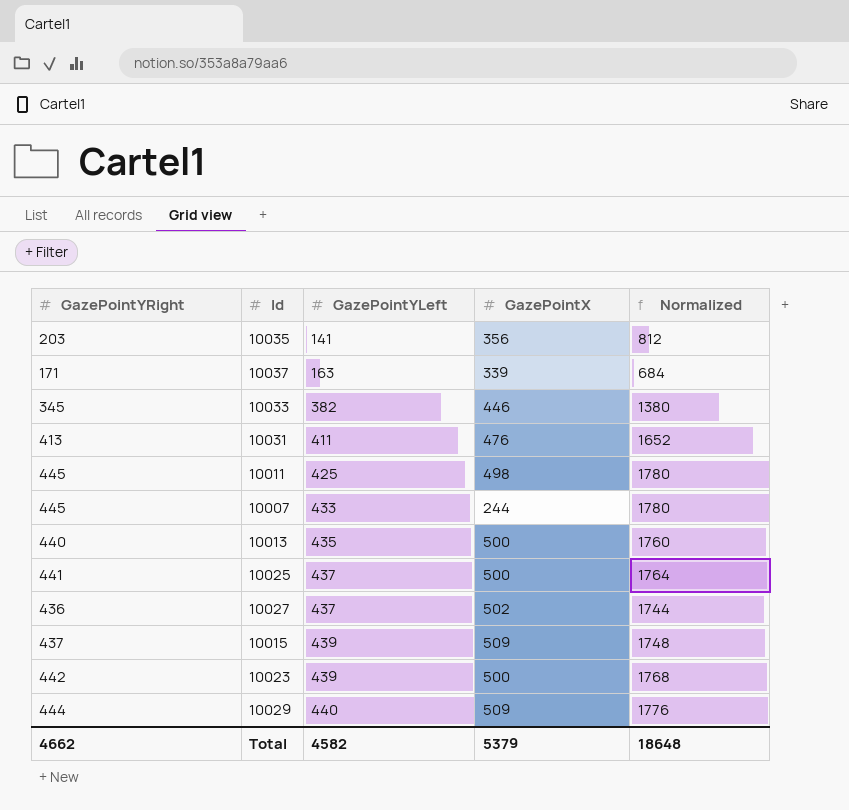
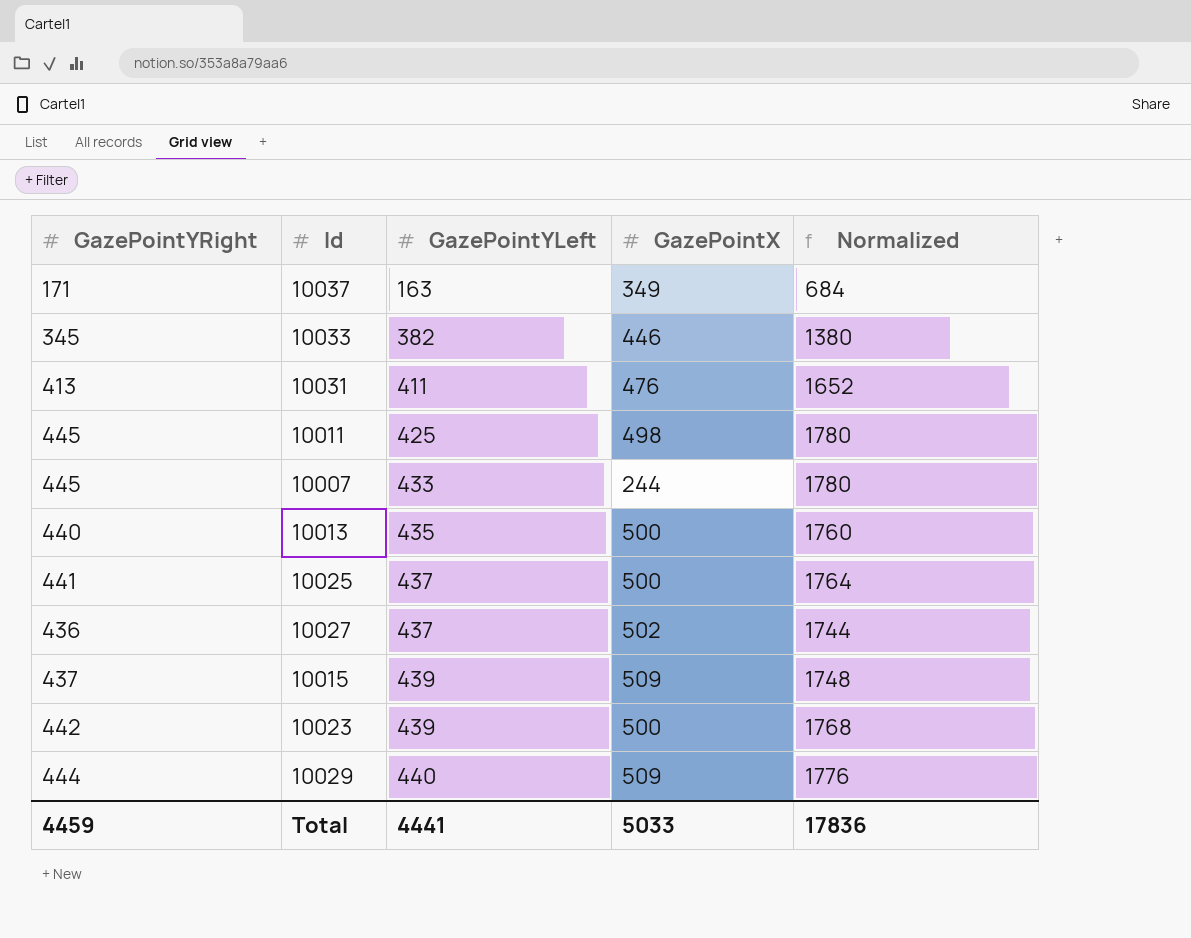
row 10035: 203 | 141 | 356 | 812 -> none
10037 | GazePointX: 339 -> 349
Total | GazePointYRight: 4662 -> 4459
Total | GazePointYLeft: 4582 -> 4441
Total | GazePointX: 5379 -> 5033
Total | Normalized: 18648 -> 17836

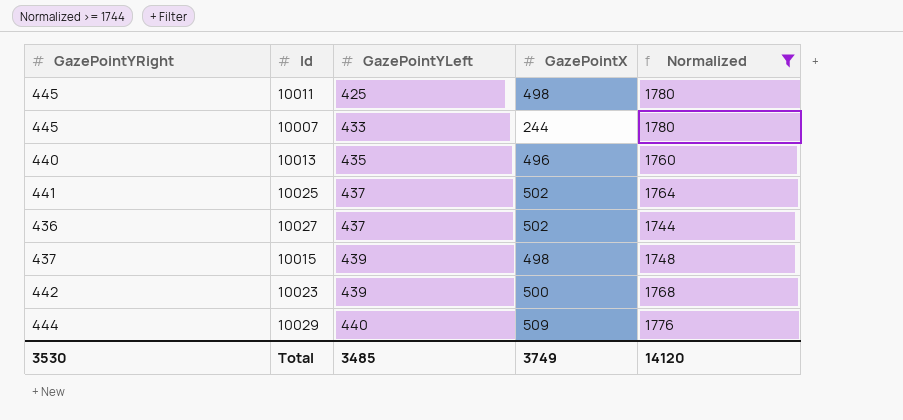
filter: none -> Normalized >= 1744
10013 | GazePointX: 500 -> 496
10025 | GazePointX: 500 -> 502
10015 | GazePointX: 509 -> 498
Total | GazePointYRight: 4459 -> 3530
Total | GazePointYLeft: 4441 -> 3485
Total | GazePointX: 5033 -> 3749
Total | Normalized: 17836 -> 14120

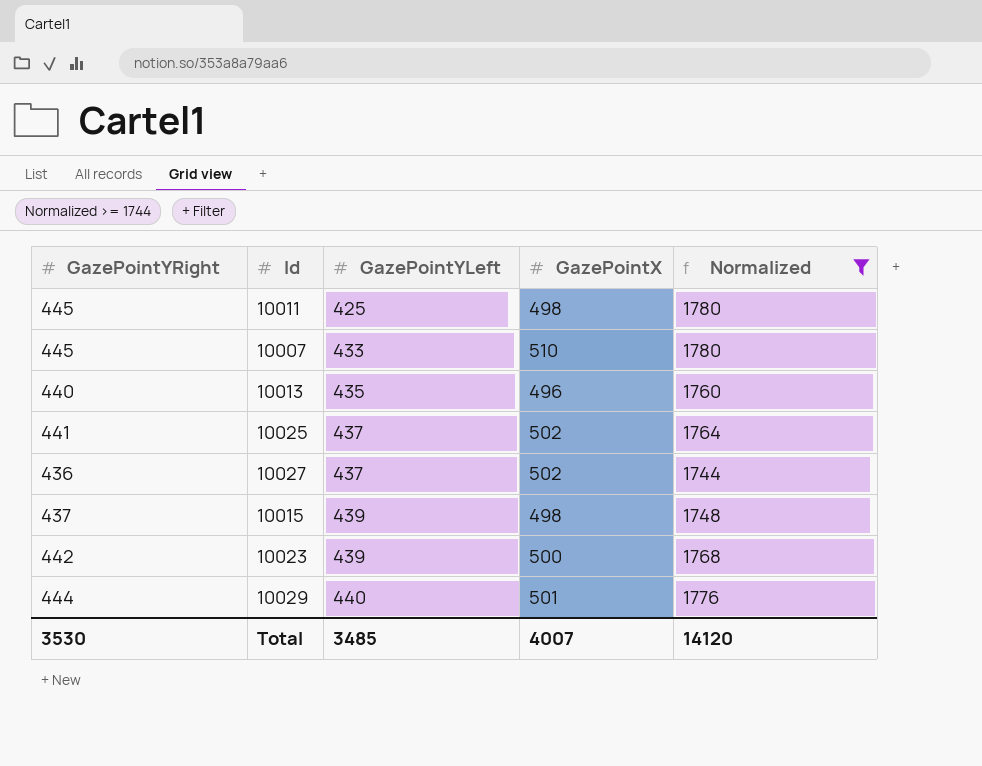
10007 | GazePointX: 244 -> 510
10029 | GazePointX: 509 -> 501
Total | GazePointX: 3749 -> 4007

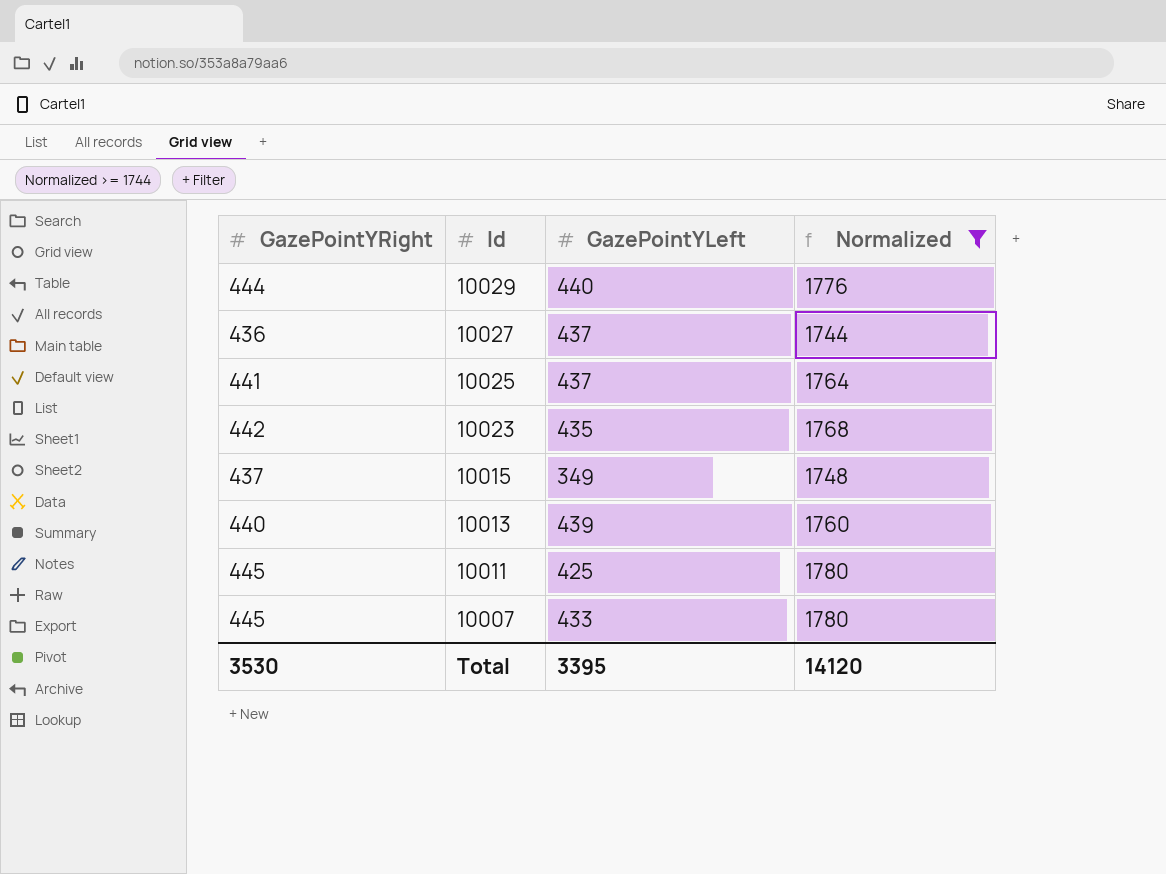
row order: GazePointYLeft ascending -> Id descending
column GazePointX | position: 4 -> none
10023 | GazePointYLeft: 439 -> 435
10015 | GazePointYLeft: 439 -> 349
10013 | GazePointYLeft: 435 -> 439
Total | GazePointYLeft: 3485 -> 3395

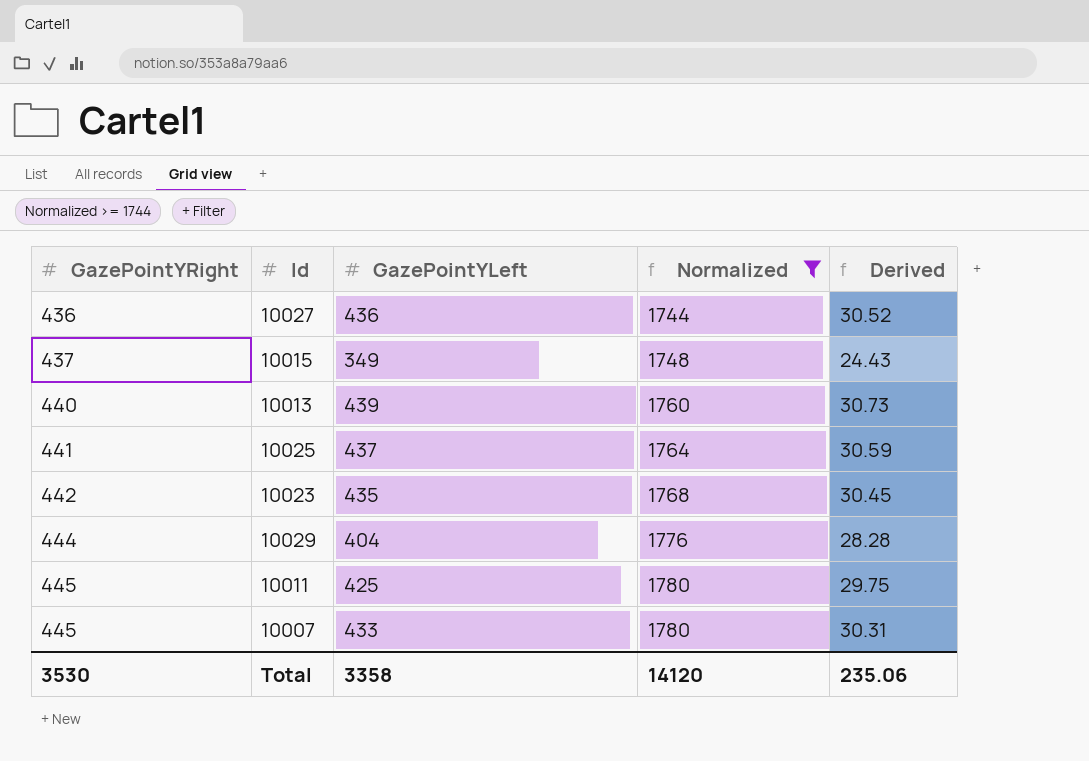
row order: Id descending -> GazePointYRight ascending
column Derived | formula: none -> [GazePointYLeft] * 0.07
10027 | GazePointYLeft: 437 -> 436
10029 | GazePointYLeft: 440 -> 404
Total | GazePointYLeft: 3395 -> 3358

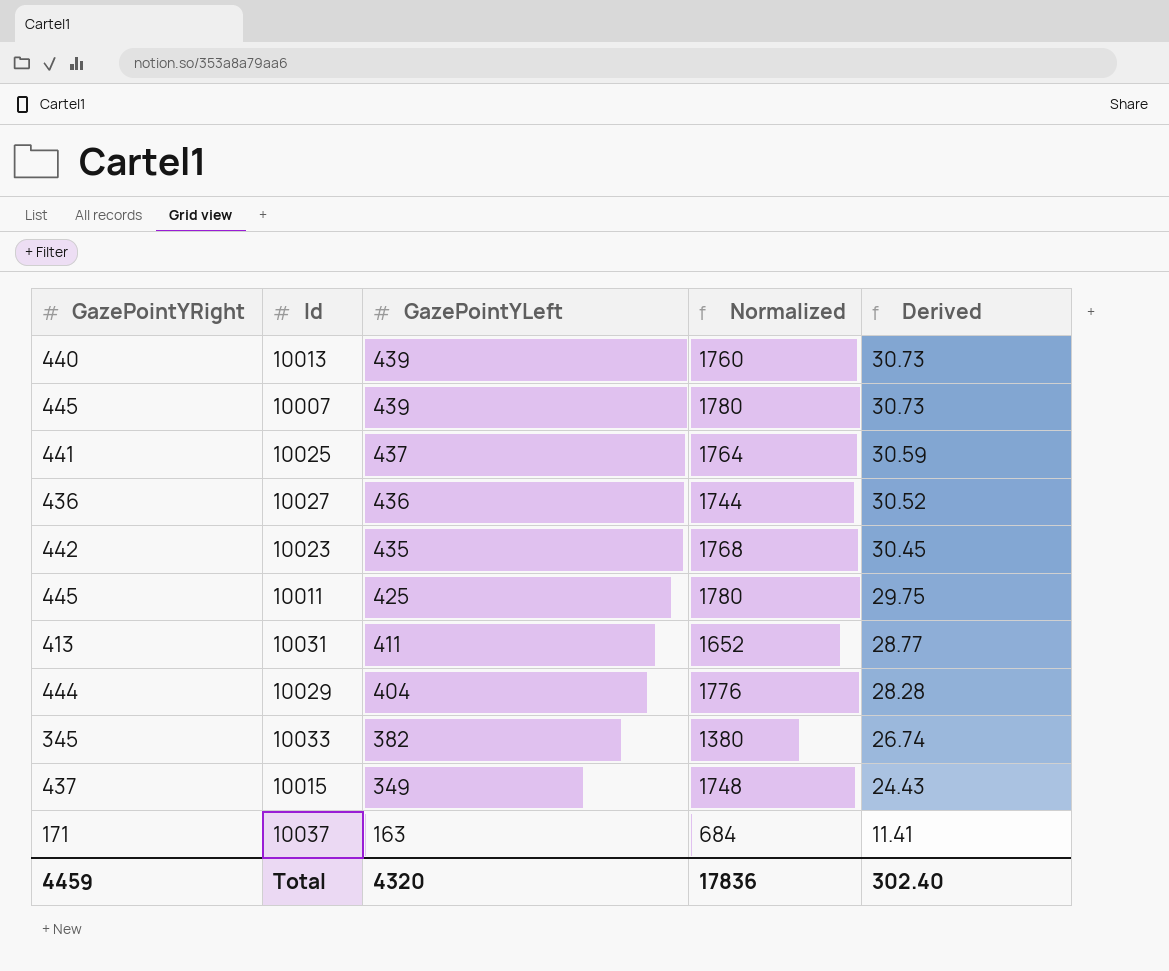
filter: Normalized >= 1744 -> none
row order: GazePointYRight ascending -> GazePointYLeft descending
10007 | GazePointYLeft: 433 -> 439
10007 | Derived: 30.31 -> 30.73
Total | GazePointYRight: 3530 -> 4459
Total | GazePointYLeft: 3358 -> 4320
Total | Normalized: 14120 -> 17836
Total | Derived: 235.06 -> 302.40

